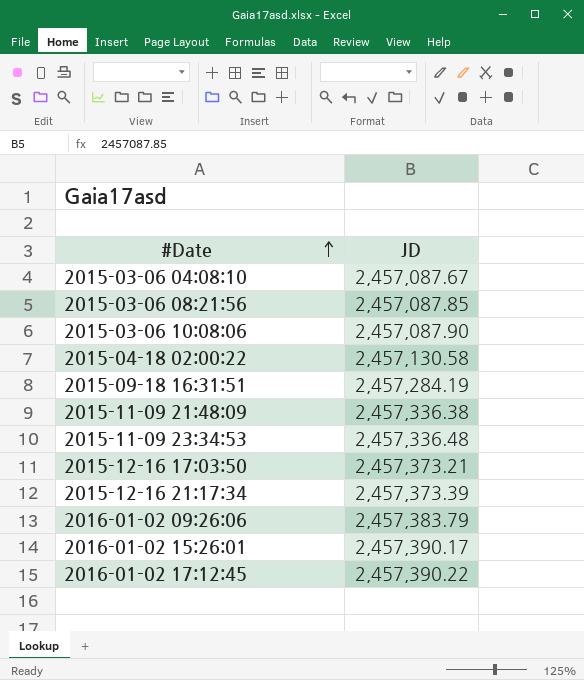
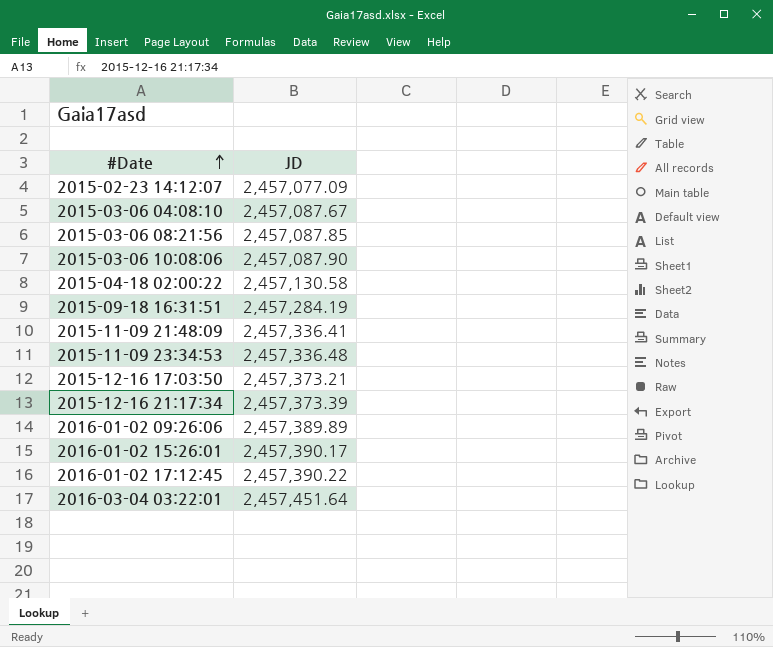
row 2015-02-23 14:12:07: none -> 2,457,077.09
2015-11-09 21:48:09 | JD: 2,457,336.38 -> 2,457,336.41
2016-01-02 09:26:06 | JD: 2,457,383.79 -> 2,457,389.89
row 2016-03-04 03:22:01: none -> 2,457,451.64

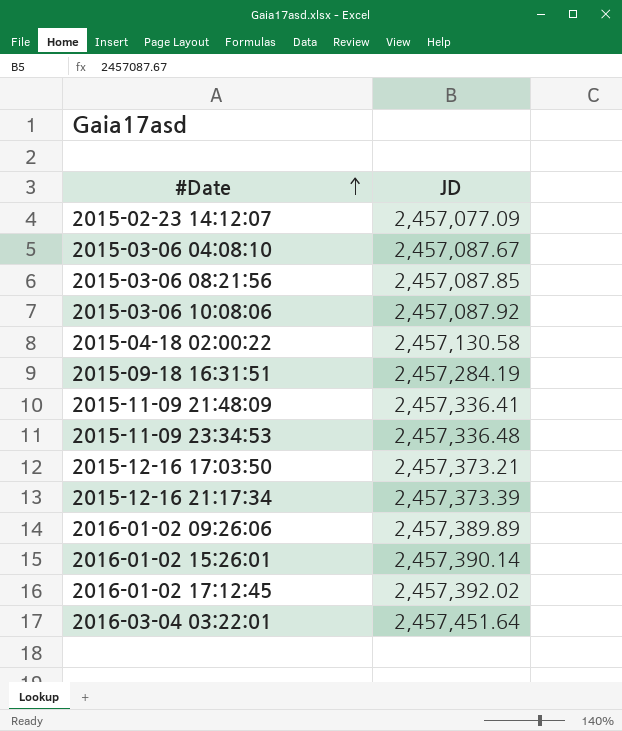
2015-03-06 10:08:06 | JD: 2,457,087.90 -> 2,457,087.92
2016-01-02 15:26:01 | JD: 2,457,390.17 -> 2,457,390.14
2016-01-02 17:12:45 | JD: 2,457,390.22 -> 2,457,392.02

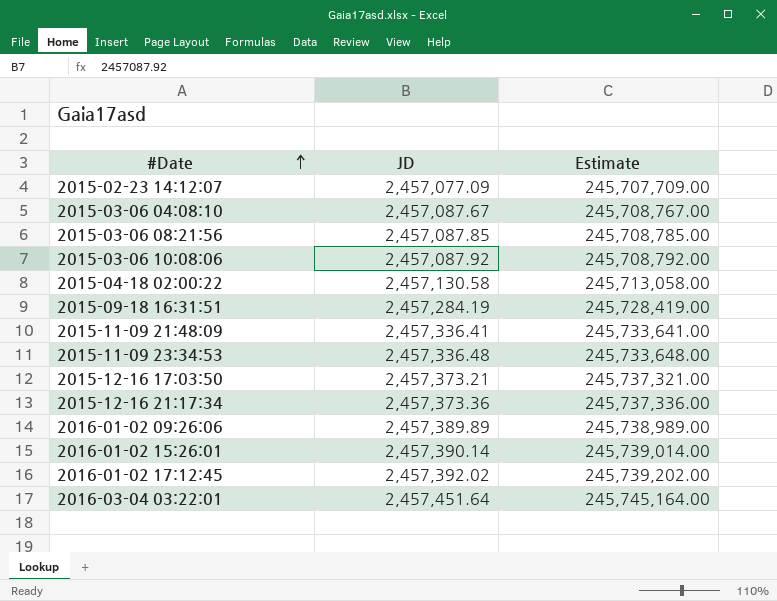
column Estimate | formula: none -> [JD] * 100
2015-12-16 21:17:34 | JD: 2,457,373.39 -> 2,457,373.36

